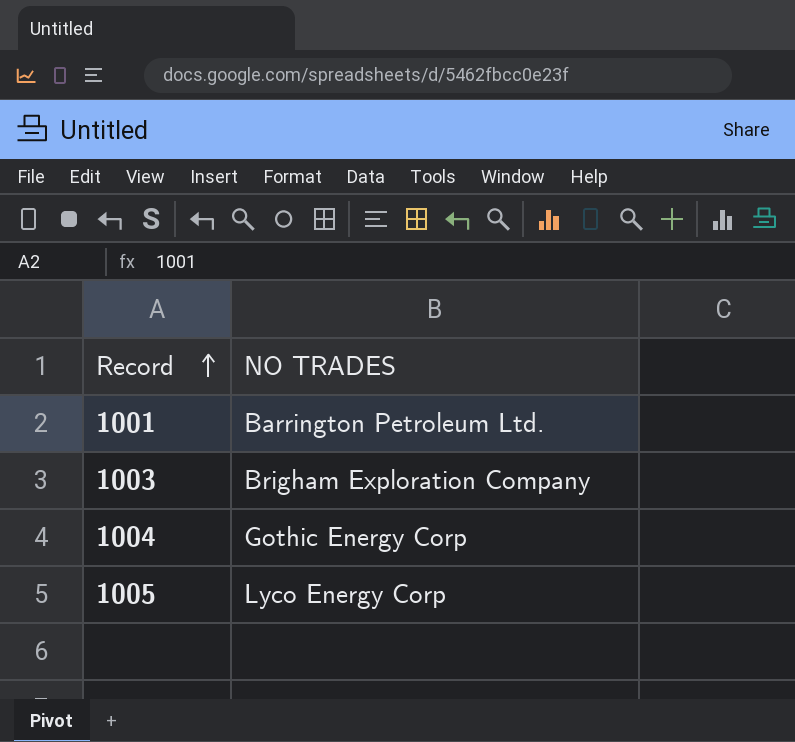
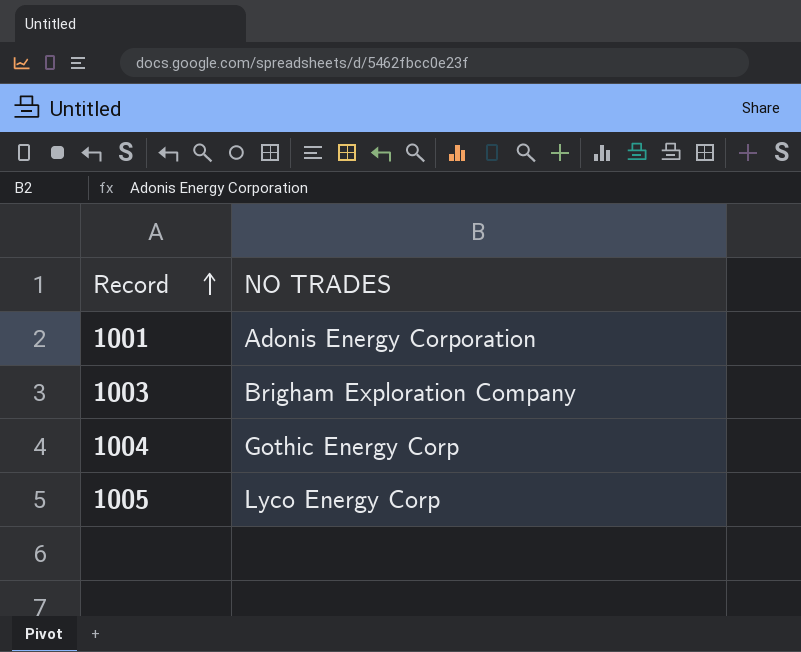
1001 | NO TRADES: Barrington Petroleum Ltd. -> Adonis Energy Corporation

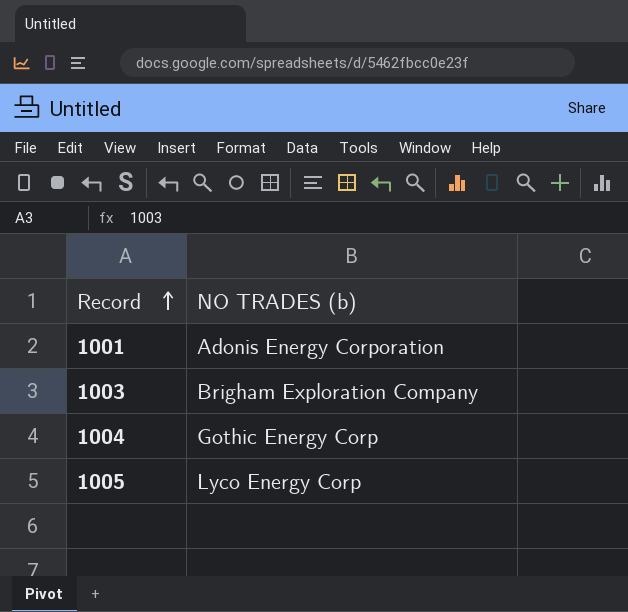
column name: NO TRADES -> NO TRADES (b)

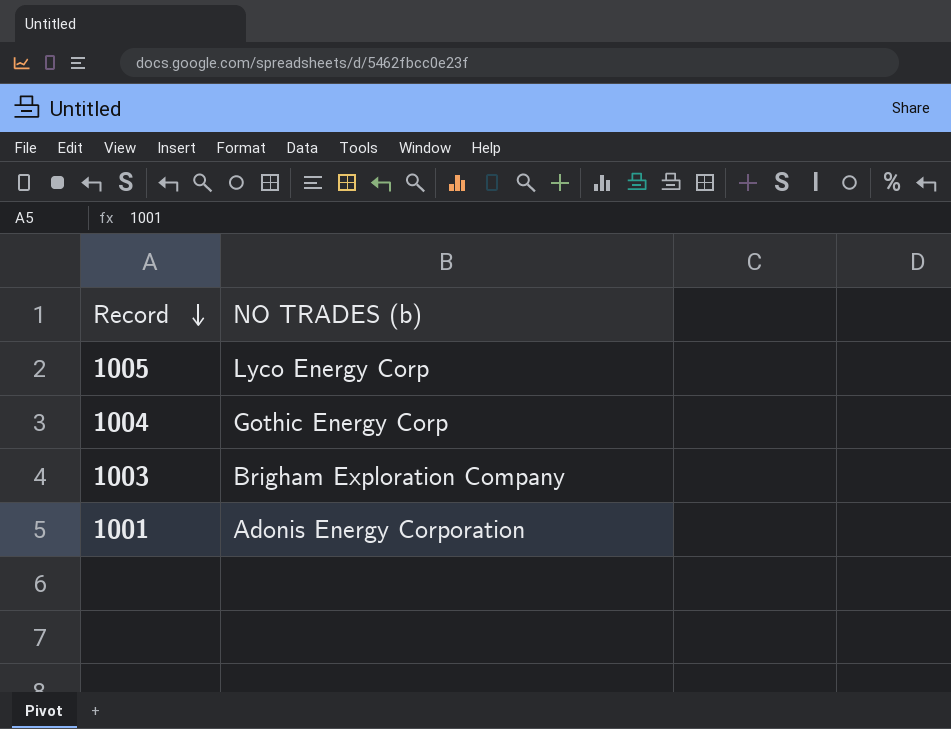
row order: Record ascending -> Record descending

